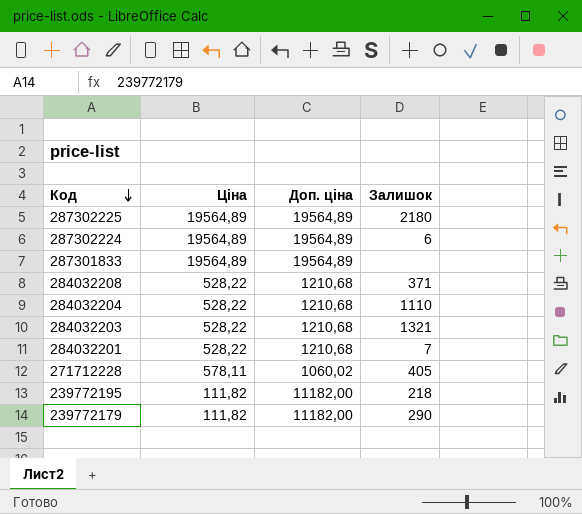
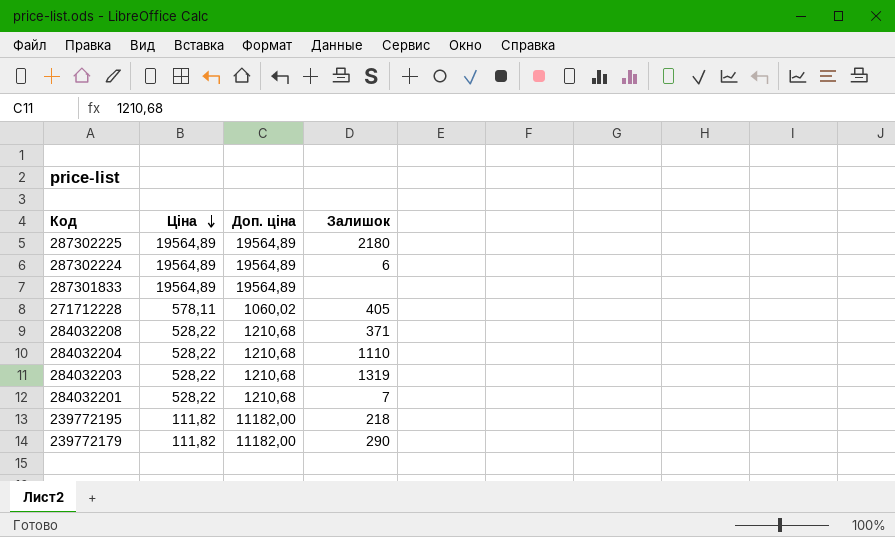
row order: Код descending -> Ціна descending
284032203 | Залишок: 1321 -> 1319

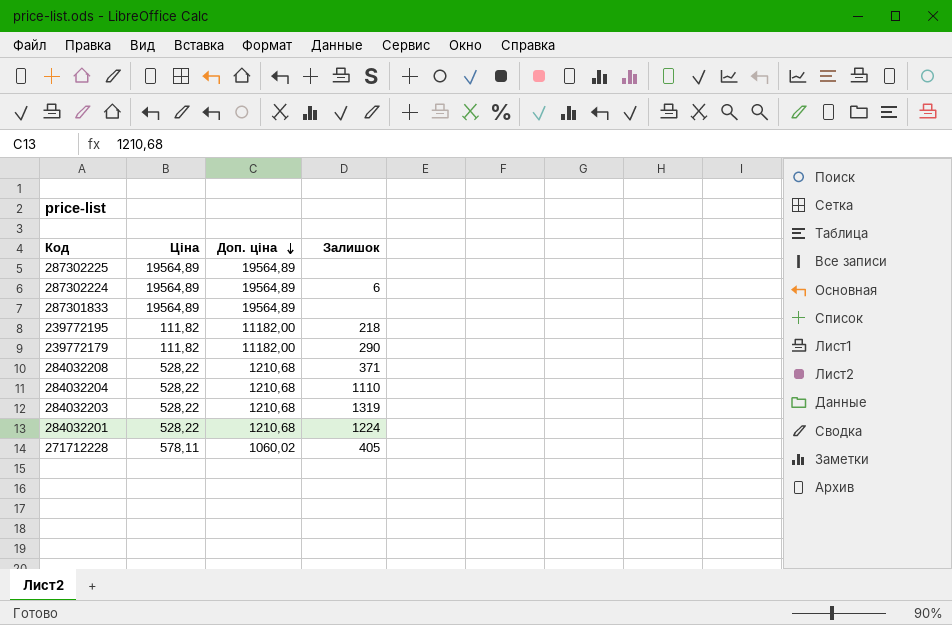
row order: Ціна descending -> Доп. ціна descending
287302225 | Залишок: 2180 -> none
284032201 | Залишок: 7 -> 1224

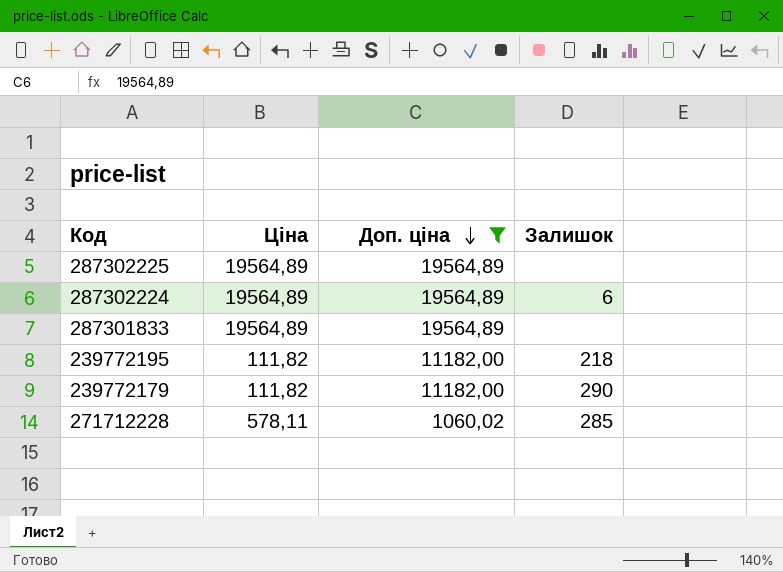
filter: none -> Доп. ціна != 1210,68
271712228 | Залишок: 405 -> 285

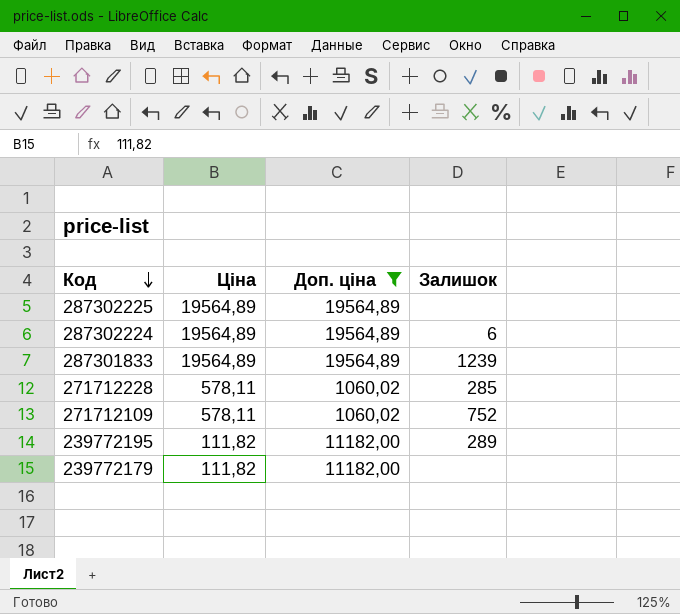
row order: Доп. ціна descending -> Код descending
287301833 | Залишок: none -> 1239
row 271712109: none -> 578,11 | 1060,02 | 752
239772195 | Залишок: 218 -> 289
239772179 | Залишок: 290 -> none

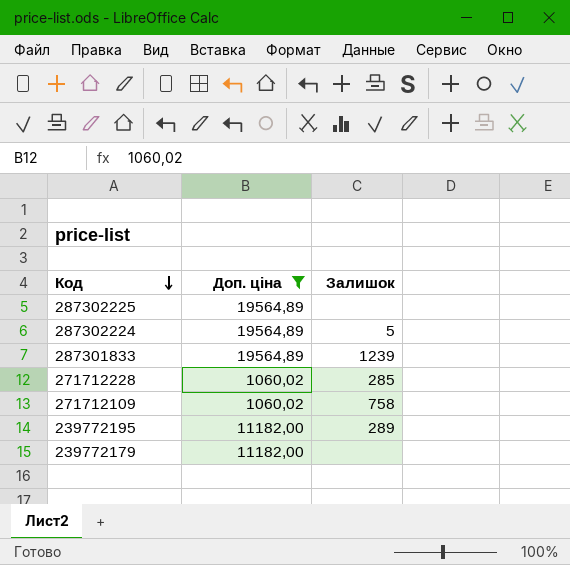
column Ціна | position: 2 -> none
287302224 | Залишок: 6 -> 5
271712109 | Залишок: 752 -> 758

